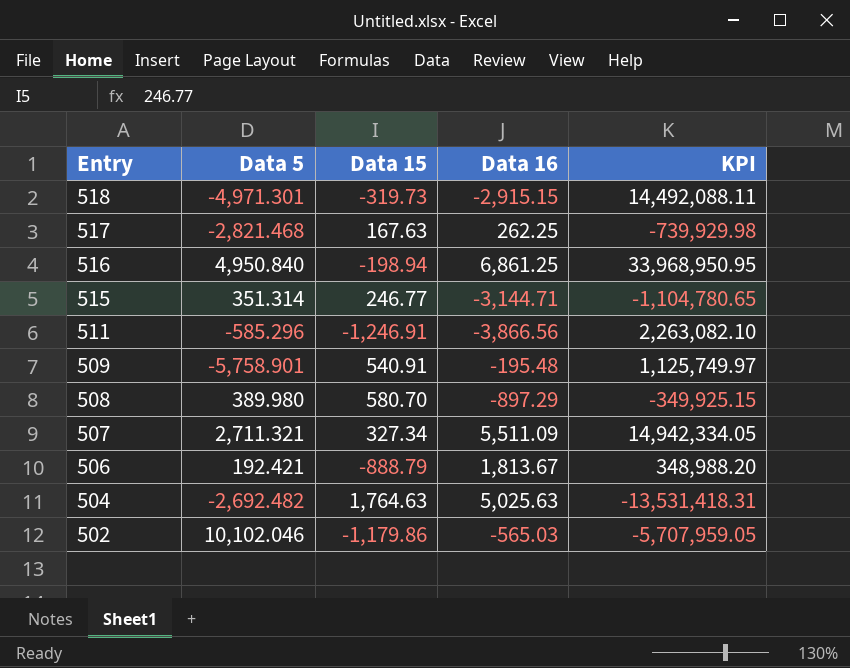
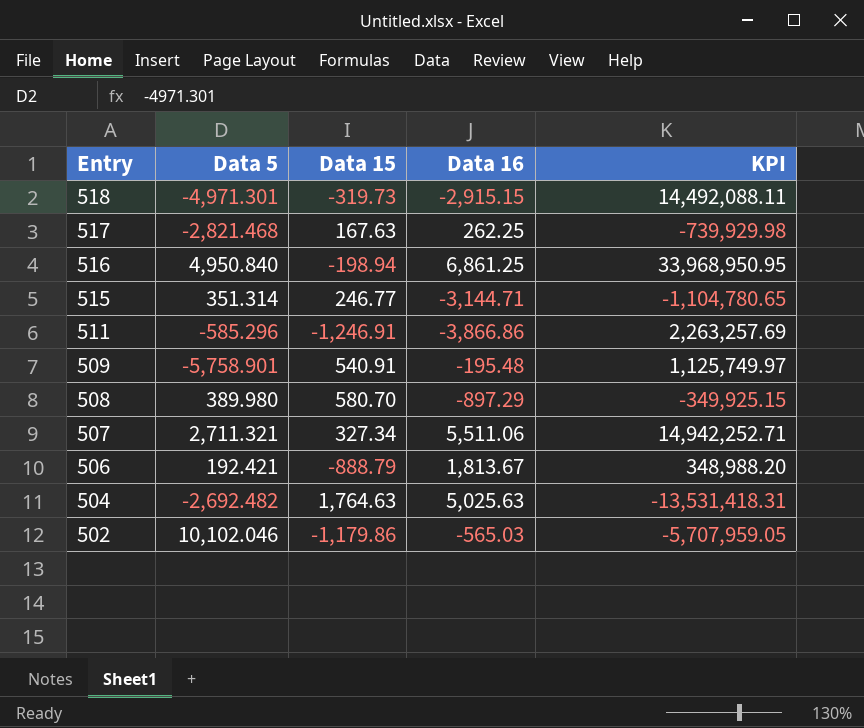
511 | Data 16: -3,866.56 -> -3,866.86
511 | KPI: 2,263,082.10 -> 2,263,257.69
507 | Data 16: 5,511.09 -> 5,511.06
507 | KPI: 14,942,334.05 -> 14,942,252.71

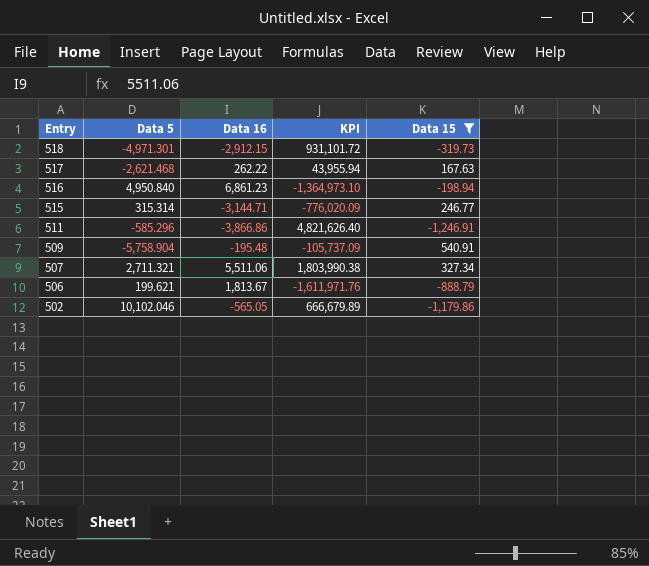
filter: none -> Data 15 <= 540.91
column KPI | formula: [Data 5] * [Data 16] -> [Data 16] * [Data 15]
column Data 15 | position: 3 -> 5
518 | Data 16: -2,915.15 -> -2,912.15
517 | Data 5: -2,821.468 -> -2,621.468
517 | Data 16: 262.25 -> 262.22
516 | Data 16: 6,861.25 -> 6,861.23
515 | Data 5: 351.314 -> 315.314
509 | Data 5: -5,758.901 -> -5,758.904
506 | Data 5: 192.421 -> 199.621
502 | Data 16: -565.03 -> -565.05

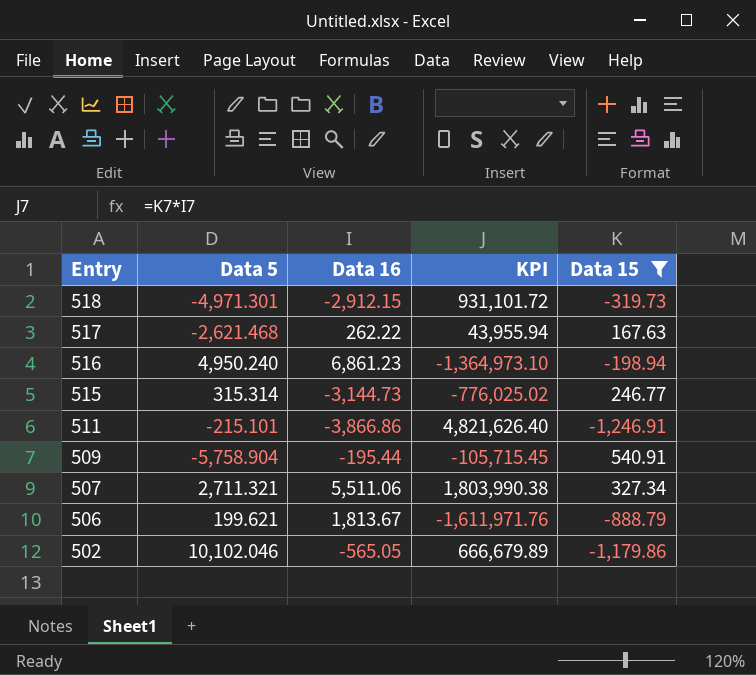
516 | Data 5: 4,950.840 -> 4,950.240
515 | Data 16: -3,144.71 -> -3,144.73
515 | KPI: -776,020.09 -> -776,025.02
511 | Data 5: -585.296 -> -215.101
509 | Data 16: -195.48 -> -195.44
509 | KPI: -105,737.09 -> -105,715.45

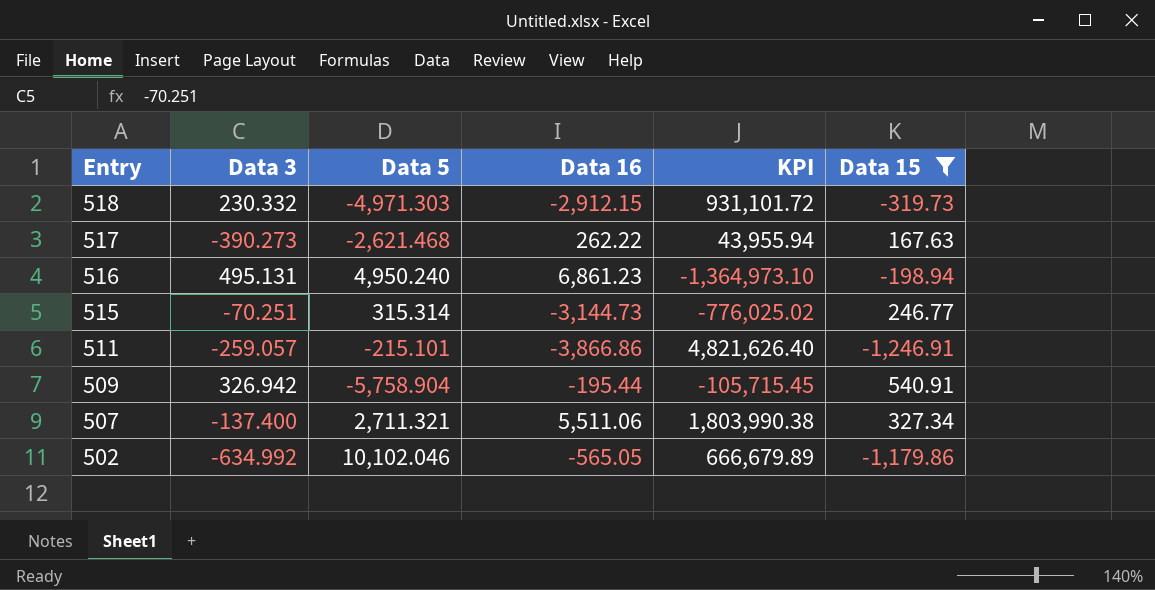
column Data 3 | position: none -> 2
row 506: 199.621 | 1,813.67 | -1,611,971.76 | -888.79 -> none
518 | Data 5: -4,971.301 -> -4,971.303

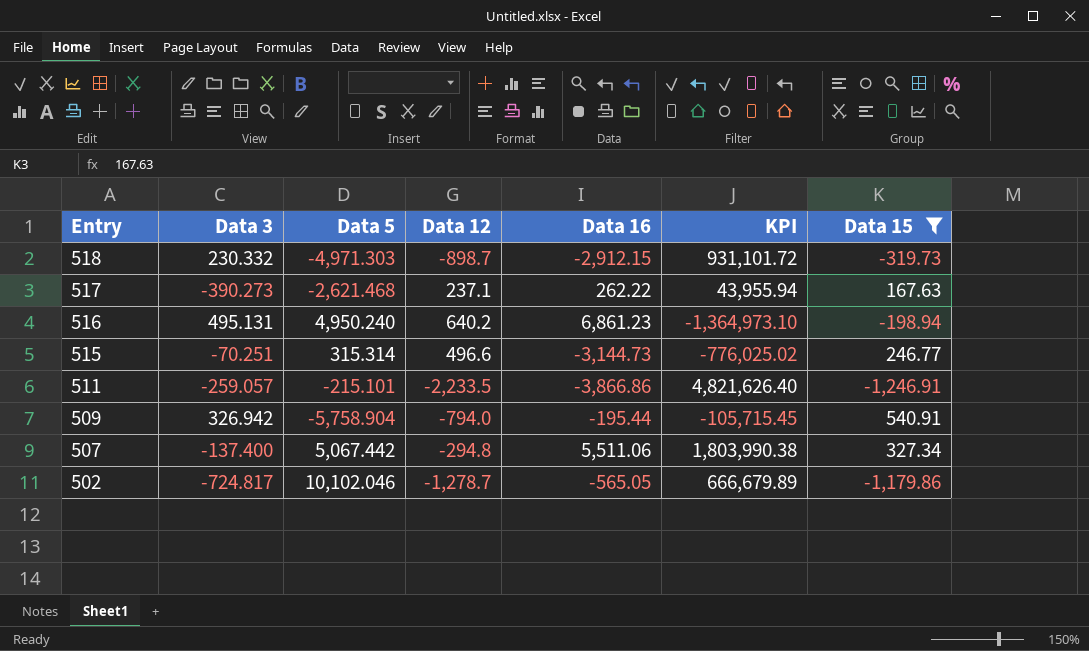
column Data 12 | position: none -> 4
507 | Data 5: 2,711.321 -> 5,067.442
502 | Data 3: -634.992 -> -724.817

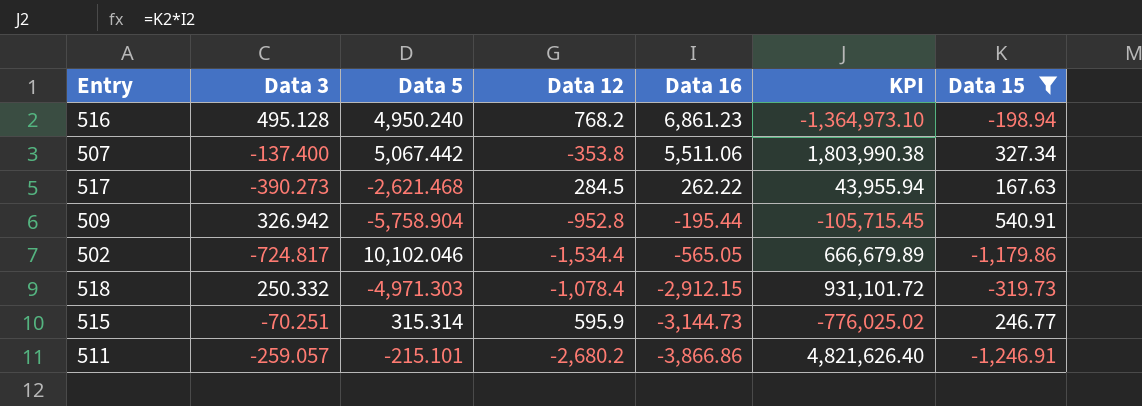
row order: Entry descending -> Data 16 descending
516 | Data 3: 495.131 -> 495.128
516 | Data 12: 640.2 -> 768.2
507 | Data 12: -294.8 -> -353.8
517 | Data 12: 237.1 -> 284.5
509 | Data 12: -794.0 -> -952.8
502 | Data 12: -1,278.7 -> -1,534.4
518 | Data 3: 230.332 -> 250.332
518 | Data 12: -898.7 -> -1,078.4
515 | Data 12: 496.6 -> 595.9
511 | Data 12: -2,233.5 -> -2,680.2

